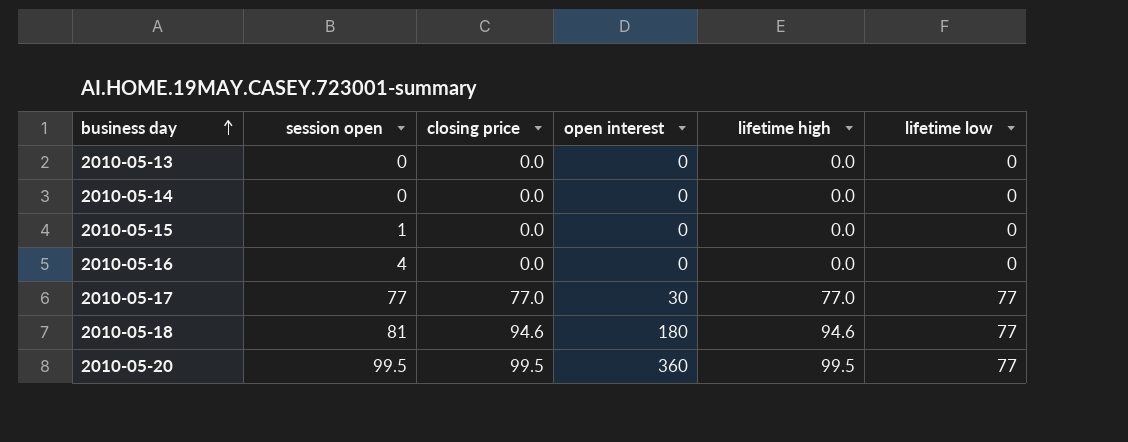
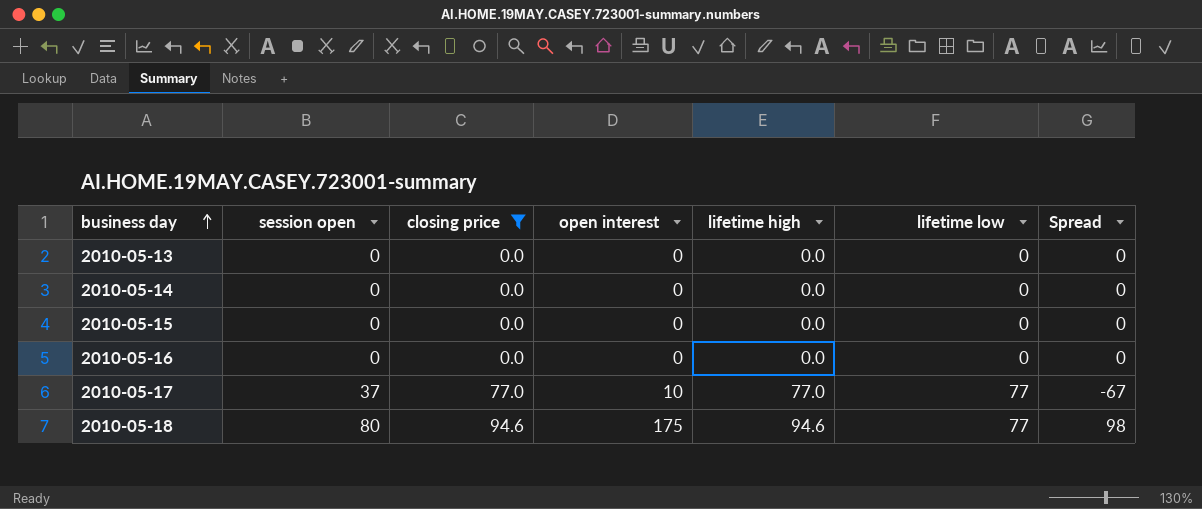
filter: none -> closing price != 99.5
column Spread | formula: none -> [open interest] - [lifetime low]
2010-05-15 | session open: 1 -> 0
2010-05-16 | session open: 4 -> 0
2010-05-17 | session open: 77 -> 37
2010-05-17 | open interest: 30 -> 10
2010-05-18 | session open: 81 -> 80
2010-05-18 | open interest: 180 -> 175

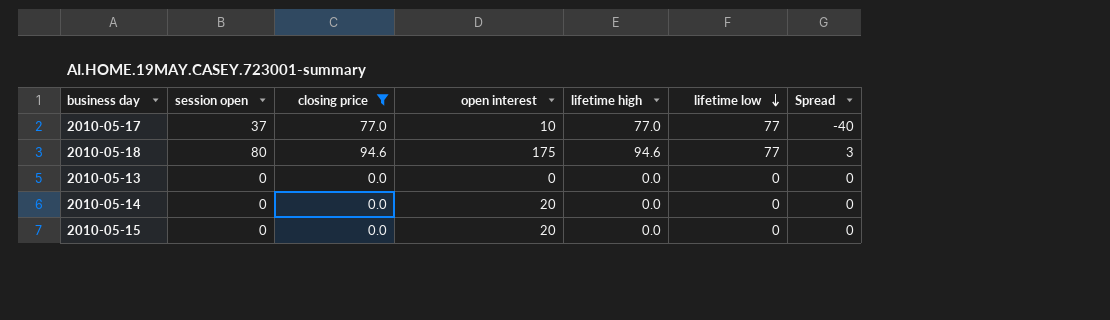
row order: business day ascending -> lifetime low descending
column Spread | formula: [open interest] - [lifetime low] -> [session open] - [lifetime low]
row 2010-05-16: 0 | 0.0 | 0 | 0.0 | 0 | 0 -> none
2010-05-14 | open interest: 0 -> 20
2010-05-15 | open interest: 0 -> 20

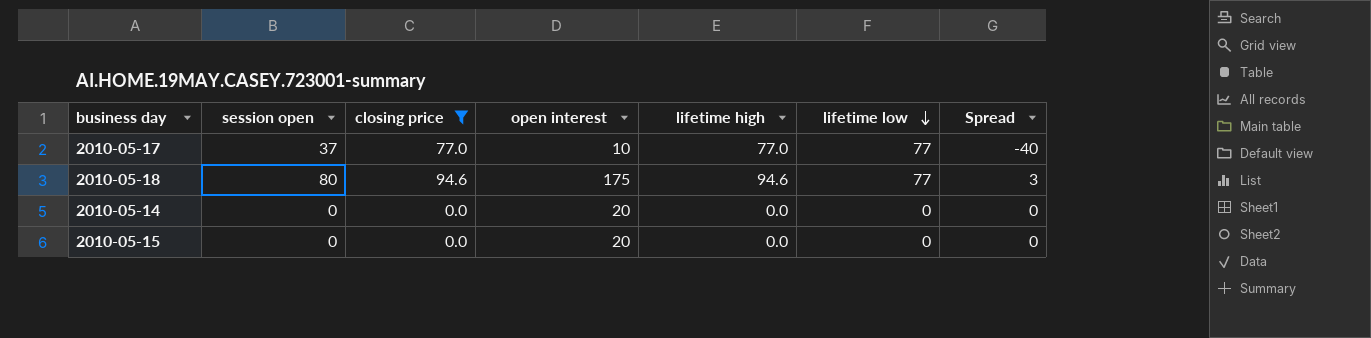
row 2010-05-13: 0 | 0.0 | 0 | 0.0 | 0 | 0 -> none

